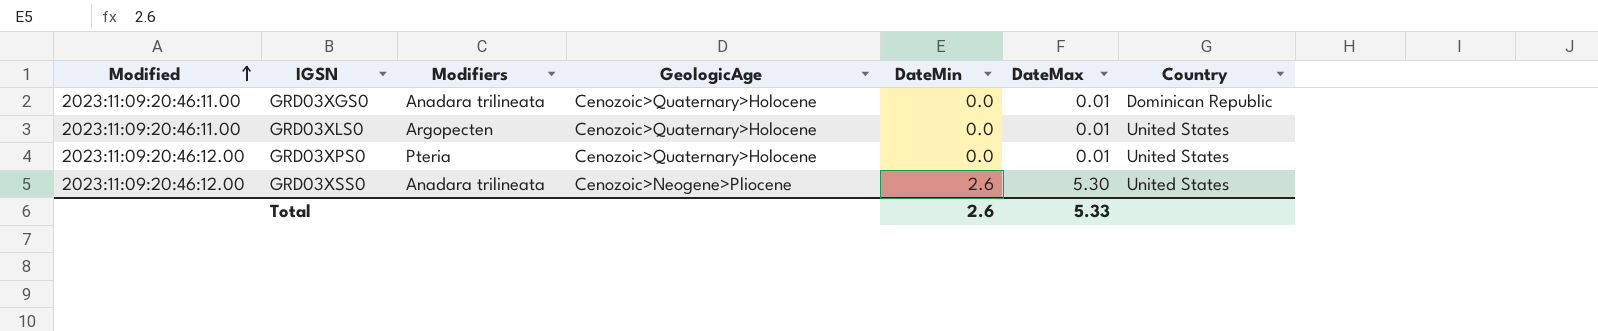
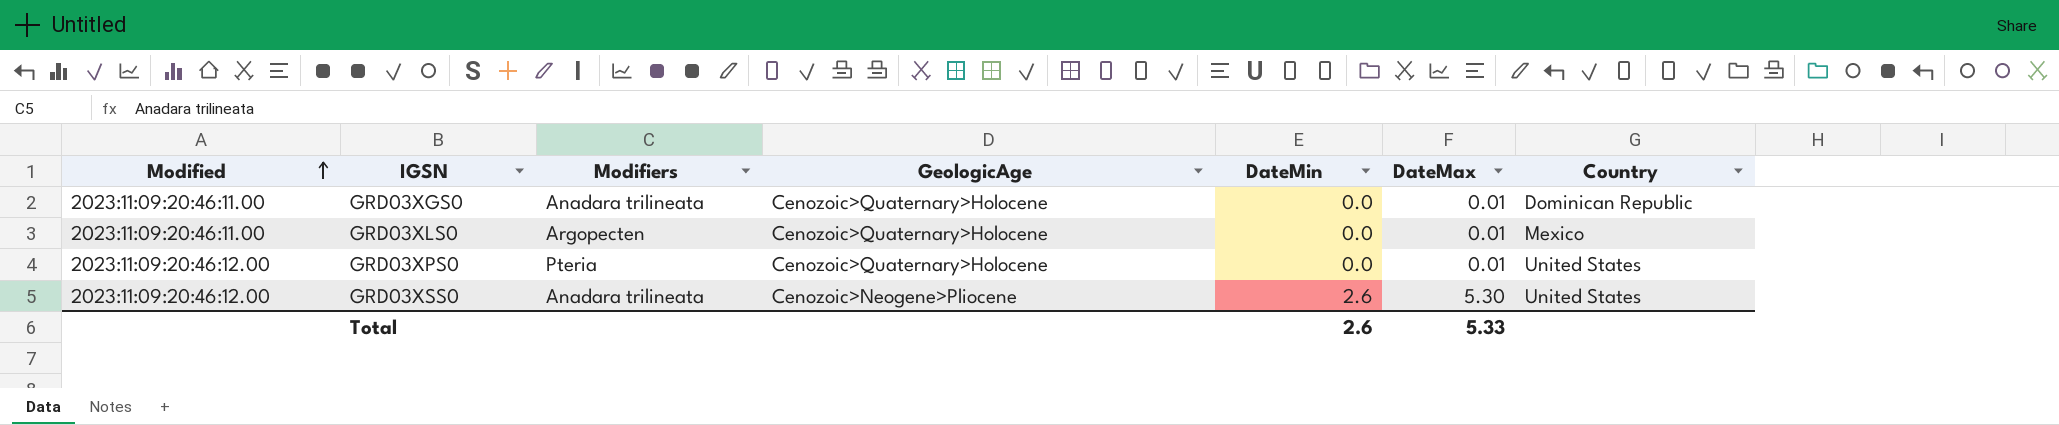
GRD03XLS0 | Country: United States -> Mexico

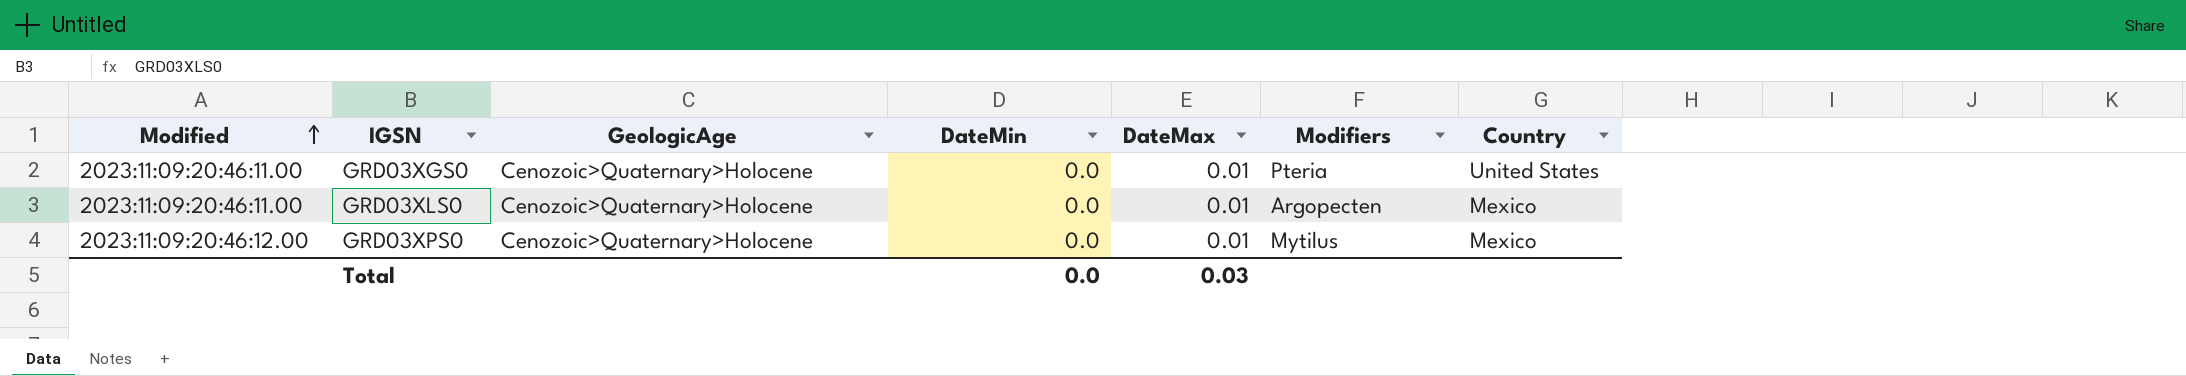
column Modifiers | position: 3 -> 6
row GRD03XSS0: 2023:11:09:20:46:12.00 | Anadara trilineata | Cenozoic>Neogene>Pliocene | 2.6 | 5.30 | United States -> none
GRD03XGS0 | Modifiers: Anadara trilineata -> Pteria
GRD03XGS0 | Country: Dominican Republic -> United States
GRD03XPS0 | Modifiers: Pteria -> Mytilus
GRD03XPS0 | Country: United States -> Mexico
Total | DateMin: 2.6 -> 0.0
Total | DateMax: 5.33 -> 0.03

